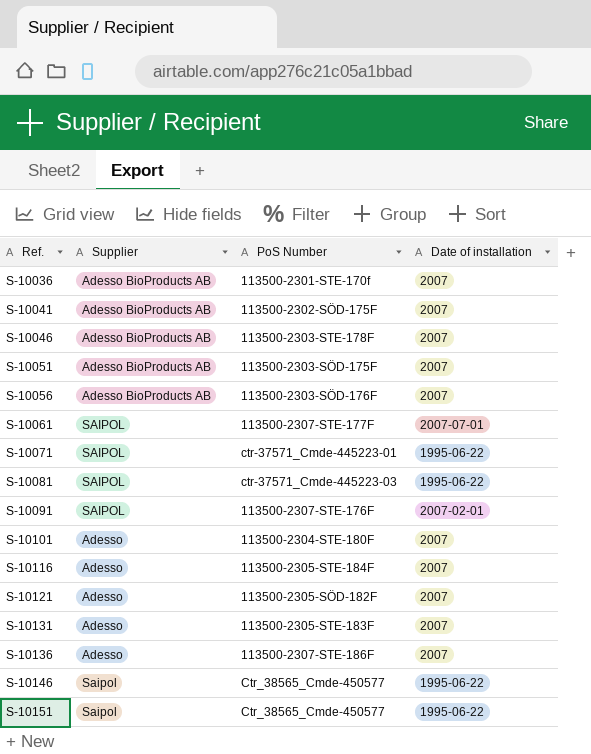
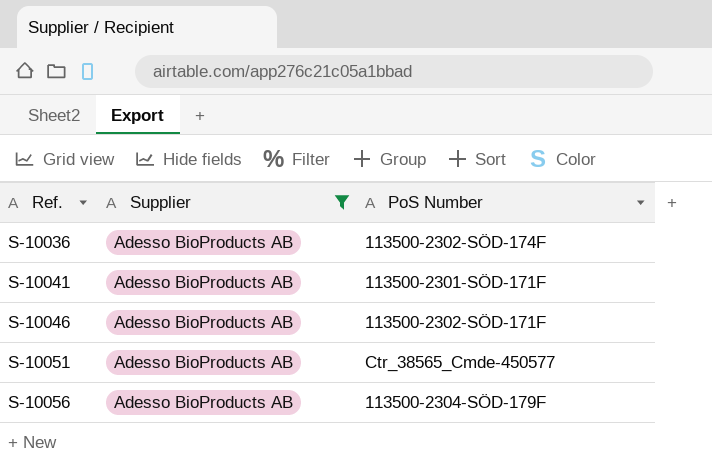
filter: none -> Supplier = Adesso BioProducts AB
column Date of installation | position: 4 -> none
S-10036 | PoS Number: 113500-2301-STE-170f -> 113500-2302-SÖD-174F
S-10041 | PoS Number: 113500-2302-SÖD-175F -> 113500-2301-SÖD-171F
S-10046 | PoS Number: 113500-2303-STE-178F -> 113500-2302-SÖD-171F
S-10051 | PoS Number: 113500-2303-SÖD-175F -> Ctr_38565_Cmde-450577
S-10056 | PoS Number: 113500-2303-SÖD-176F -> 113500-2304-SÖD-179F

